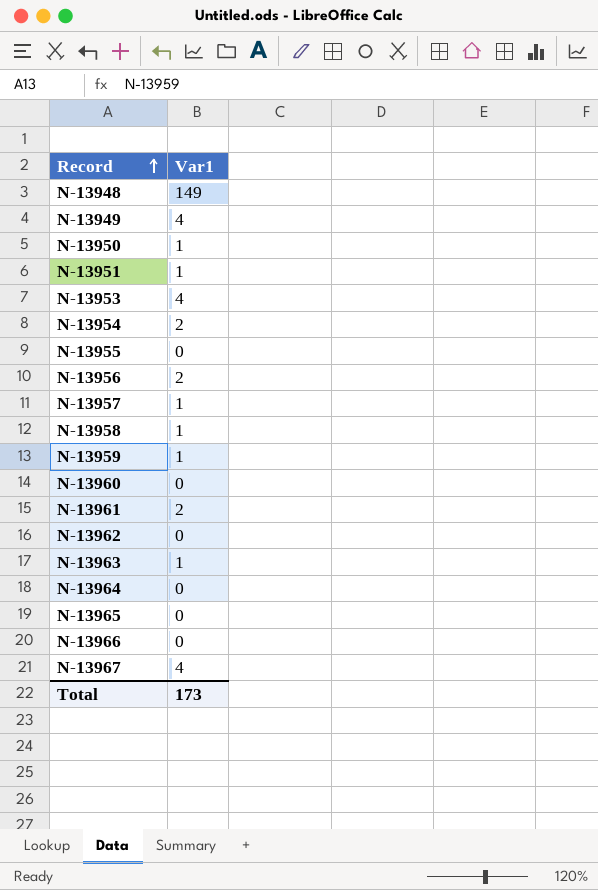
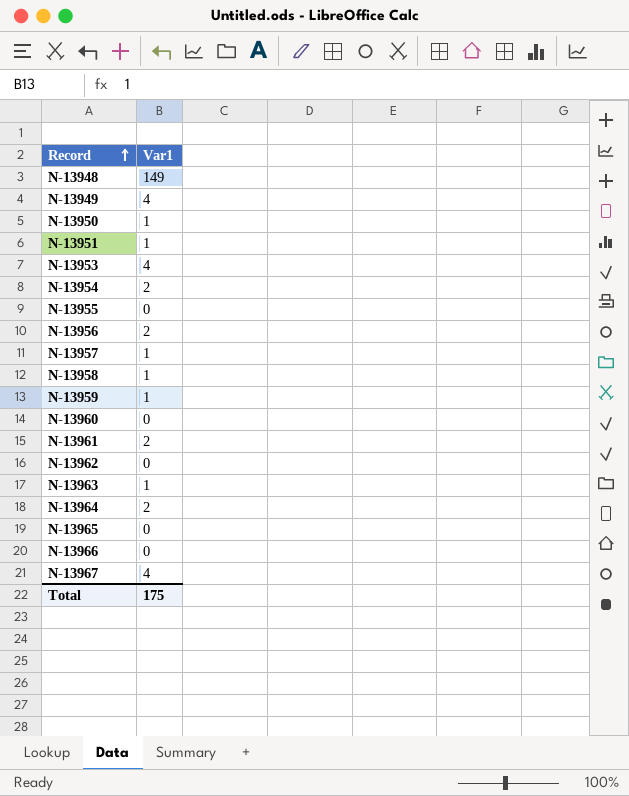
N-13964 | Var1: 0 -> 2
Total | Var1: 173 -> 175

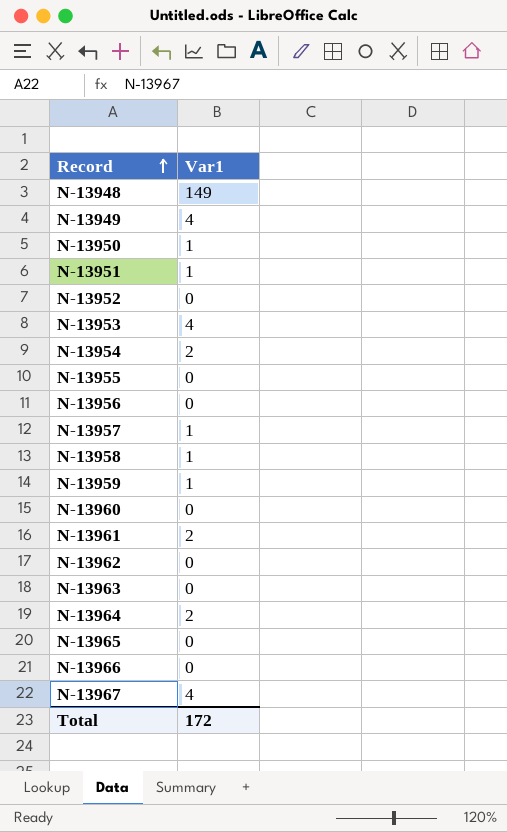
row N-13952: none -> 0
N-13956 | Var1: 2 -> 0
N-13963 | Var1: 1 -> 0
Total | Var1: 175 -> 172

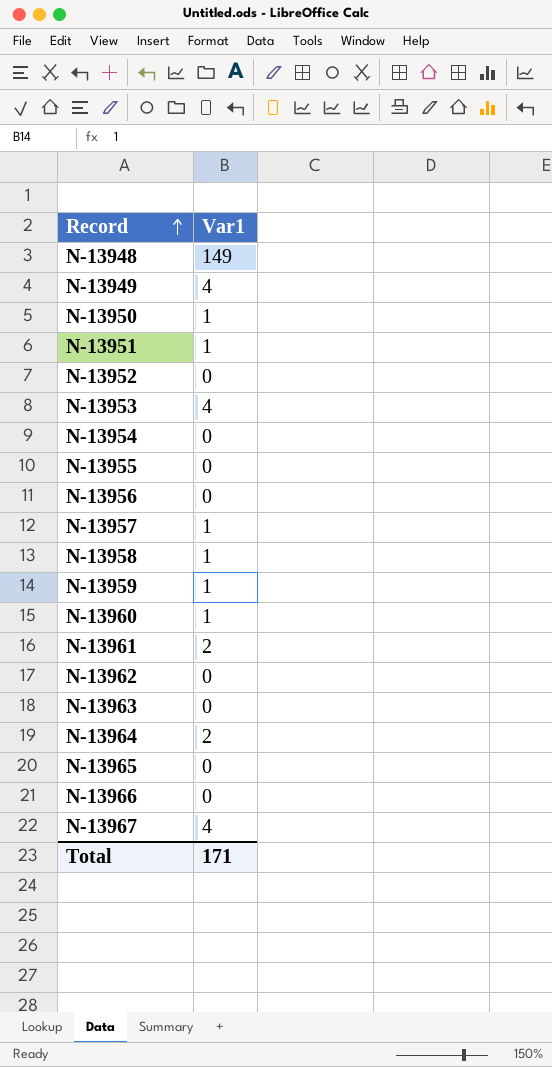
N-13954 | Var1: 2 -> 0
N-13960 | Var1: 0 -> 1
Total | Var1: 172 -> 171

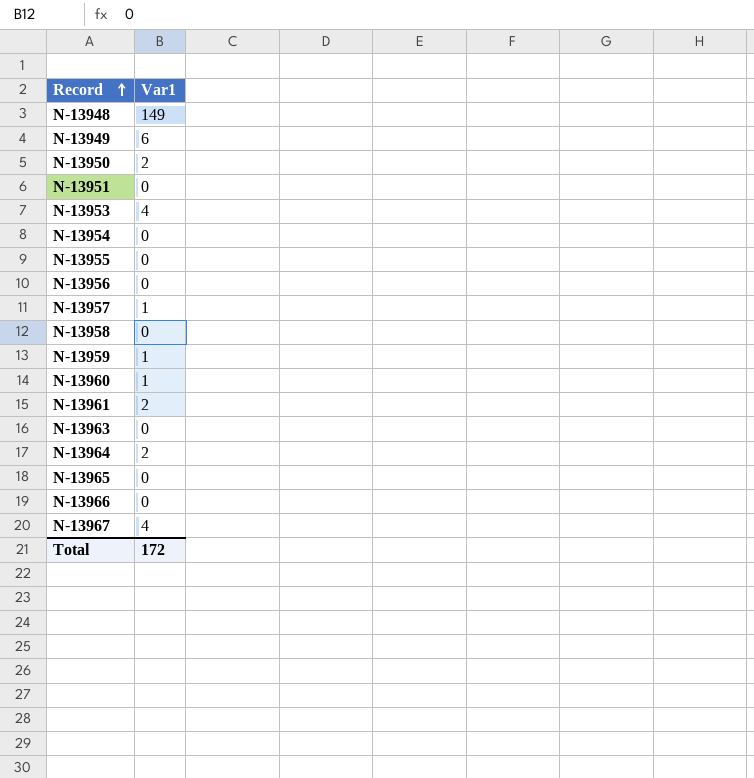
row N-13952: 0 -> none
row N-13962: 0 -> none
N-13949 | Var1: 4 -> 6
N-13950 | Var1: 1 -> 2
N-13951 | Var1: 1 -> 0
N-13958 | Var1: 1 -> 0
Total | Var1: 171 -> 172

